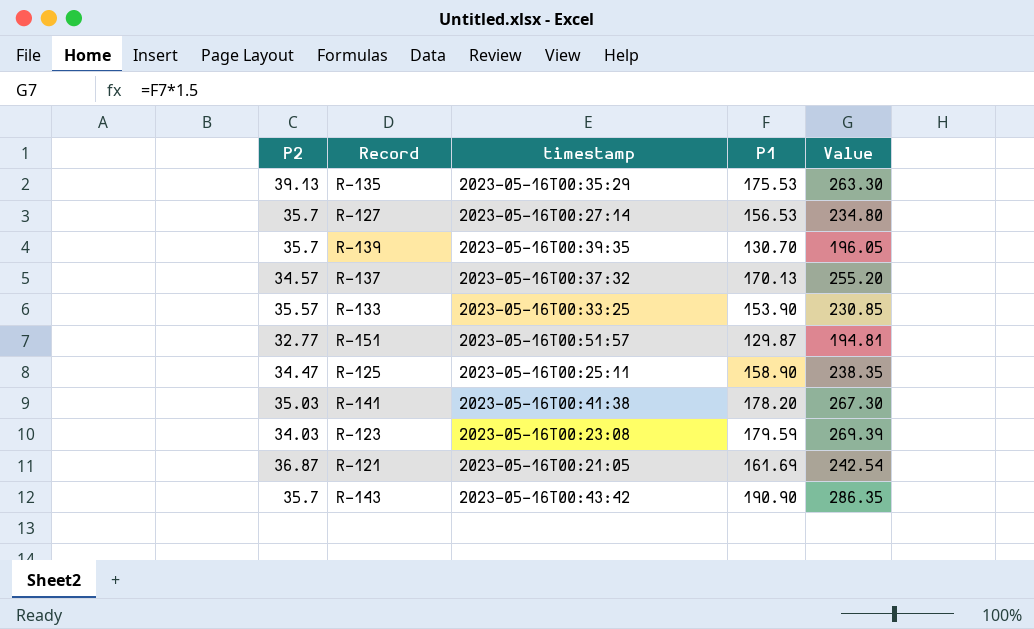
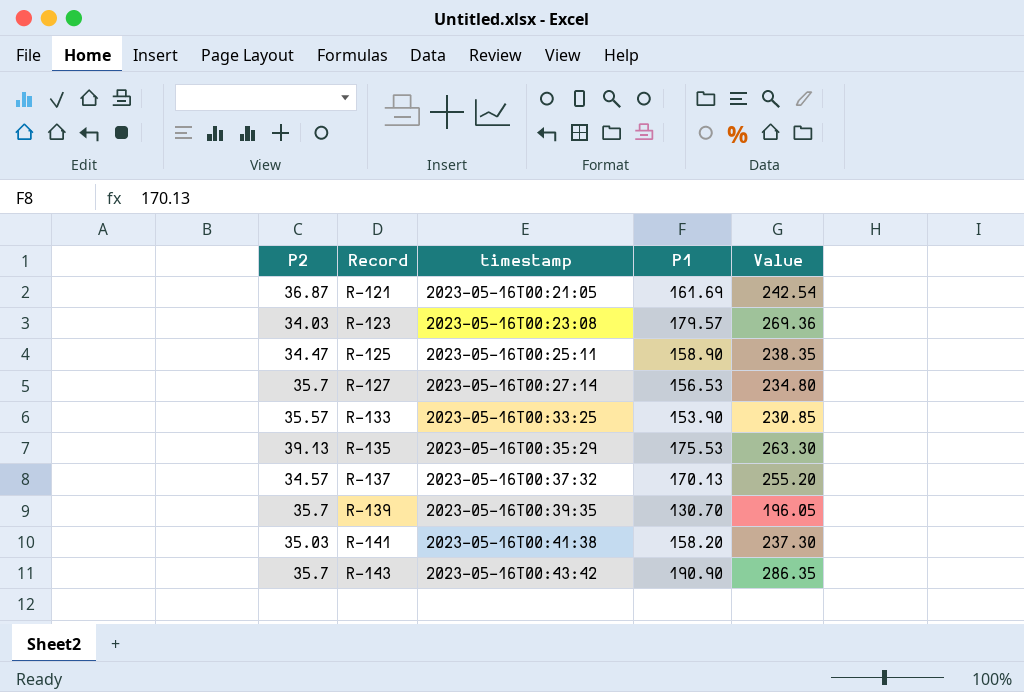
row order: none -> Record ascending
row R-151: 32.77 | 2023-05-16T00:51:57 | 129.87 | 194.81 -> none
R-123 | P1: 179.59 -> 179.57
R-123 | Value: 269.39 -> 269.36
R-141 | P1: 178.20 -> 158.20
R-141 | Value: 267.30 -> 237.30

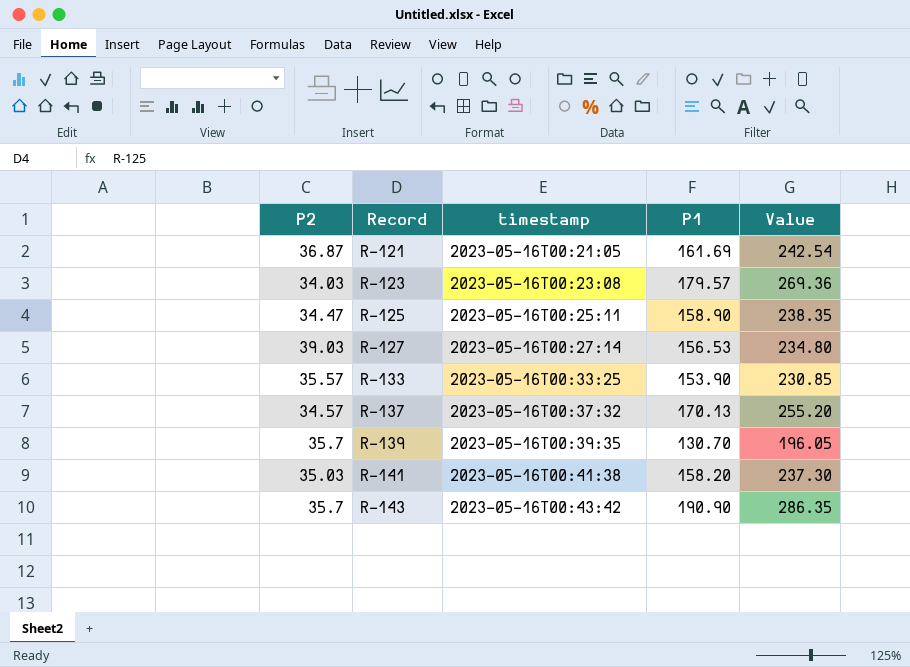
row R-135: 39.13 | 2023-05-16T00:35:29 | 175.53 | 263.30 -> none
R-127 | P2: 35.7 -> 39.03

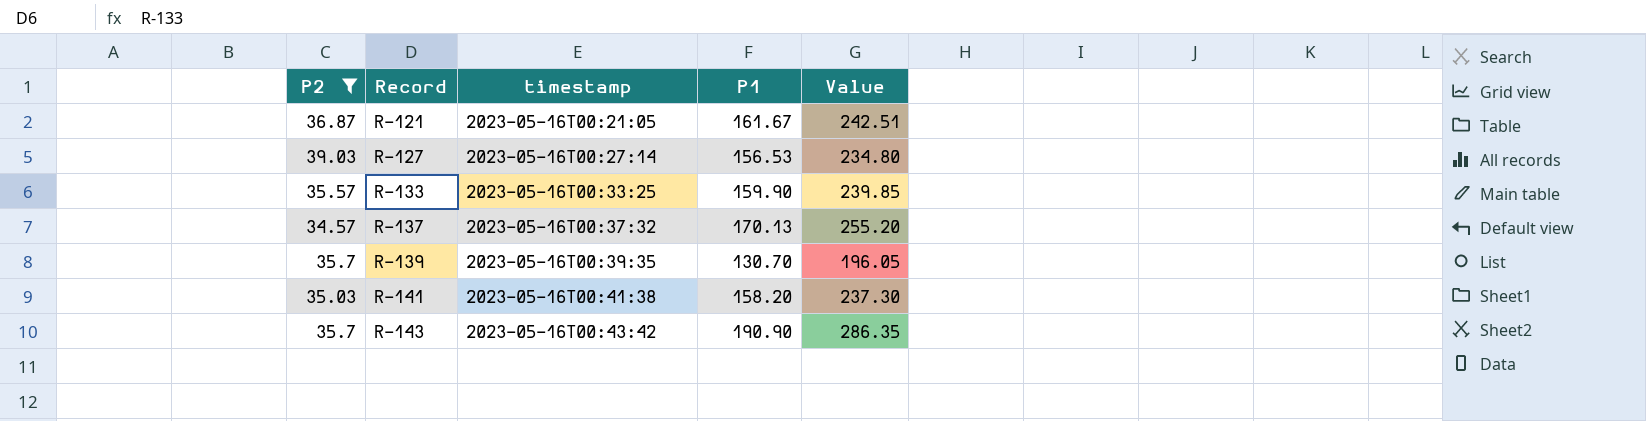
filter: none -> P2 >= 34.57
R-121 | P1: 161.69 -> 161.67
R-121 | Value: 242.54 -> 242.51
R-133 | P1: 153.90 -> 159.90
R-133 | Value: 230.85 -> 239.85

